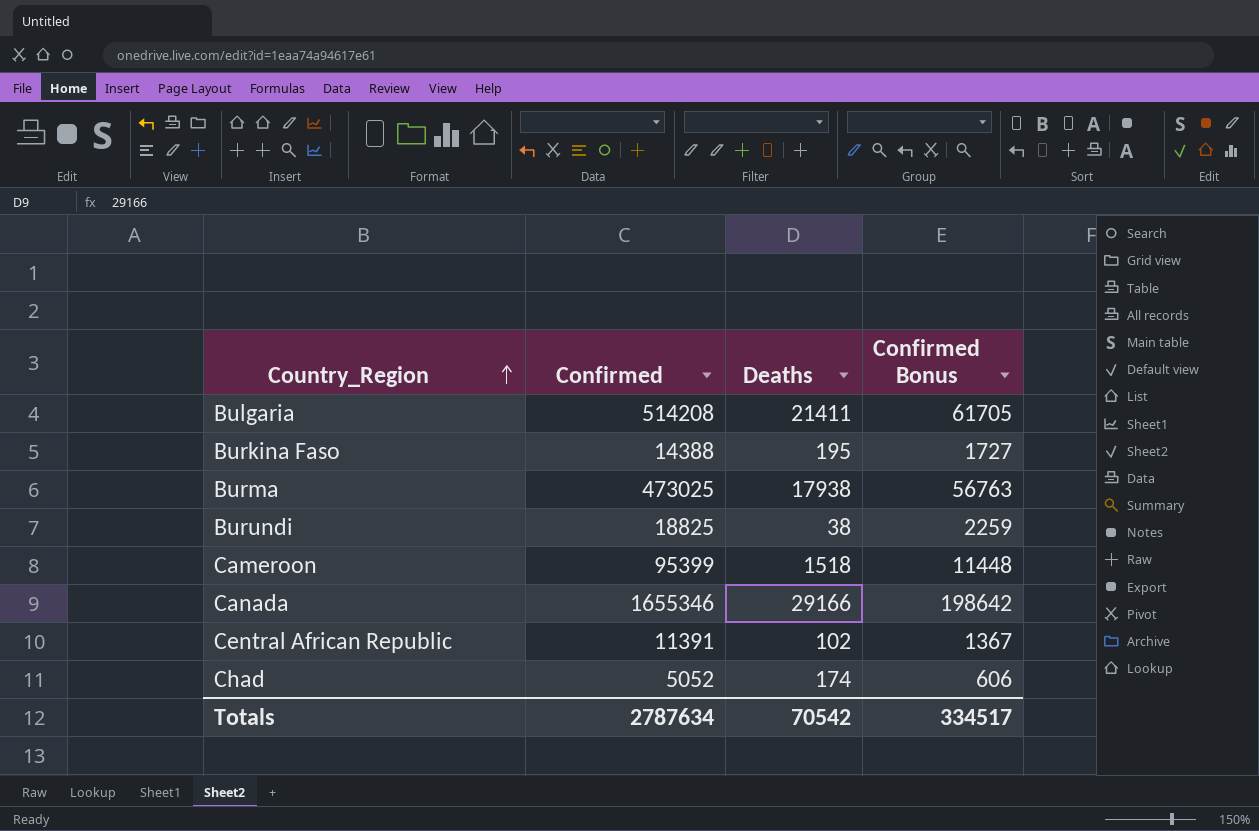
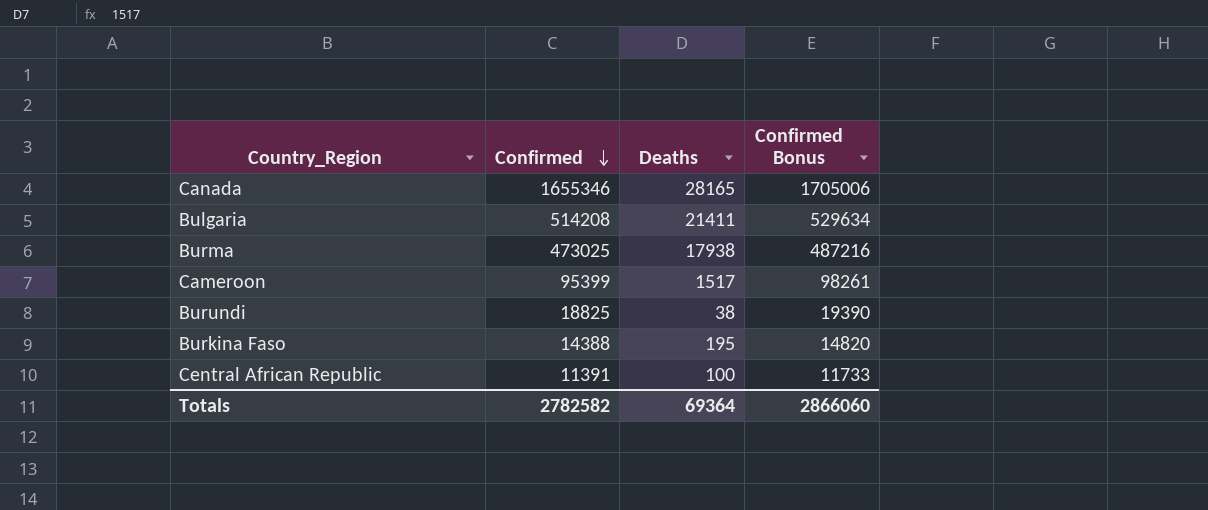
row order: Country_Region ascending -> Confirmed descending
column Confirmed Bonus | formula: [Confirmed] * 0.12 -> [Confirmed] * 1.03
row Chad: 5052 | 174 | 606 -> none
Canada | Deaths: 29166 -> 28165
Cameroon | Deaths: 1518 -> 1517
Central African Republic | Deaths: 102 -> 100
Totals | Confirmed: 2787634 -> 2782582
Totals | Deaths: 70542 -> 69364
Totals | Confirmed Bonus: 334517 -> 2866060

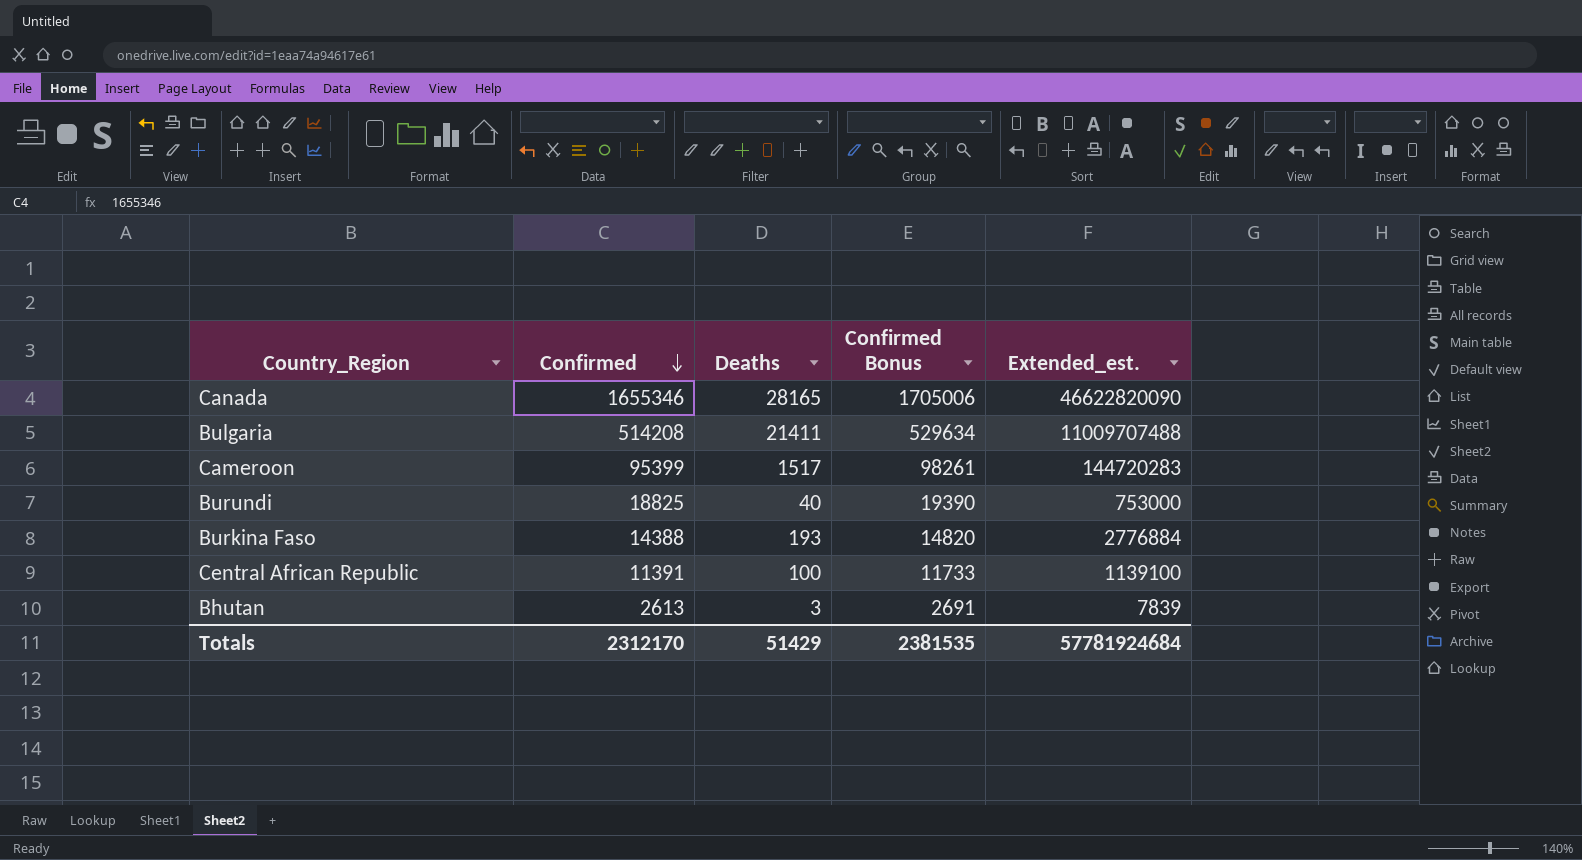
column Extended_est. | formula: none -> [Confirmed] * [Deaths]
row Burma: 473025 | 17938 | 487216 -> none
Burundi | Deaths: 38 -> 40
Burkina Faso | Deaths: 195 -> 193
row Bhutan: none -> 2613 | 3 | 2691 | 7839
Totals | Confirmed: 2782582 -> 2312170
Totals | Deaths: 69364 -> 51429
Totals | Confirmed Bonus: 2866060 -> 2381535

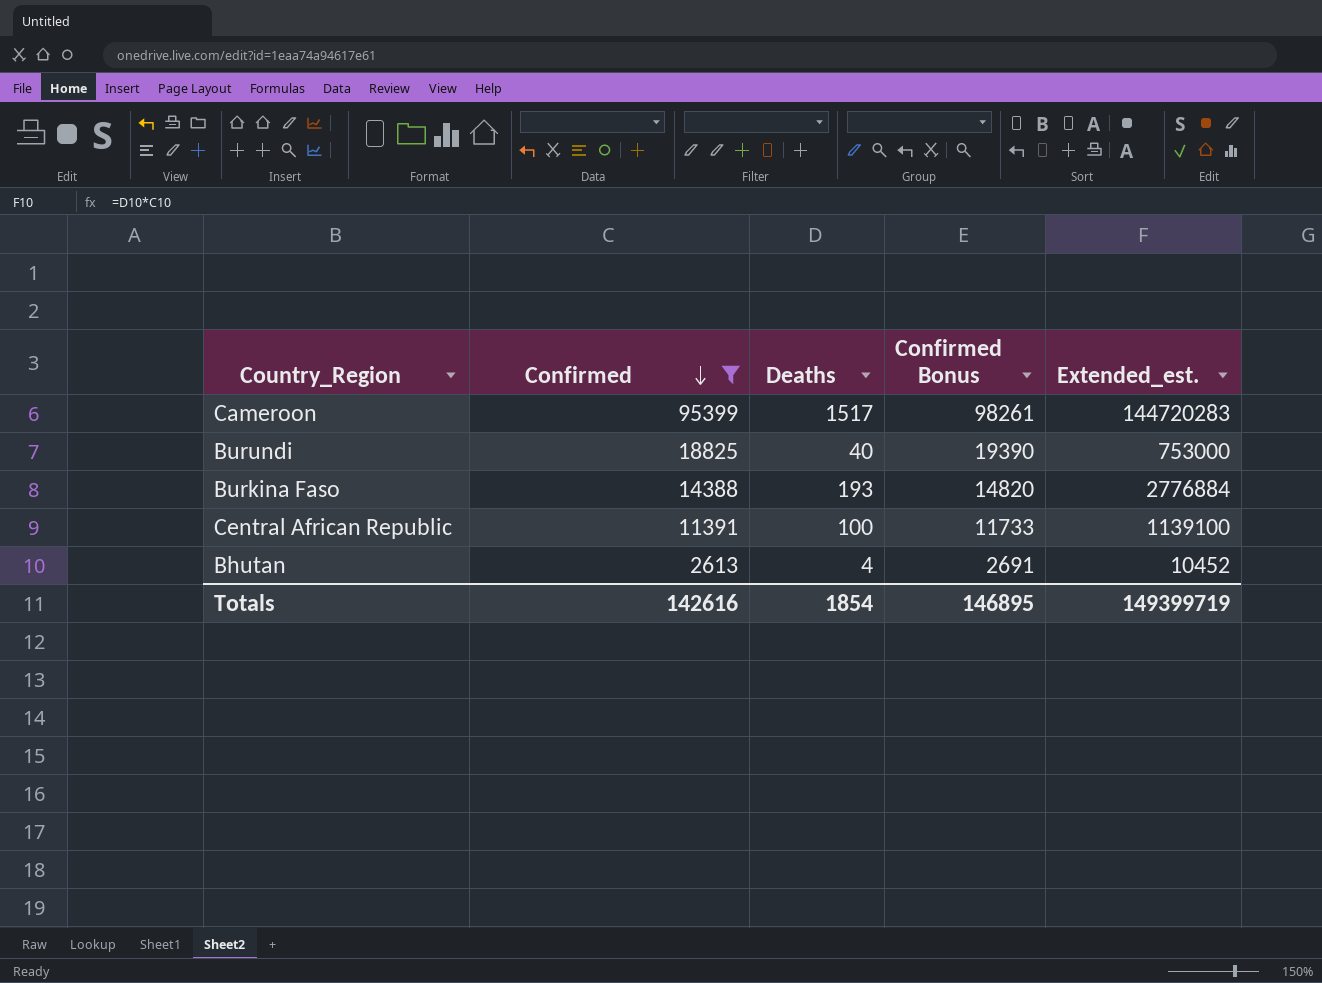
filter: none -> Confirmed <= 95399
Bhutan | Deaths: 3 -> 4
Bhutan | Extended_est.: 7839 -> 10452
Totals | Confirmed: 2312170 -> 142616
Totals | Deaths: 51429 -> 1854
Totals | Confirmed Bonus: 2381535 -> 146895
Totals | Extended_est.: 57781924684 -> 149399719

